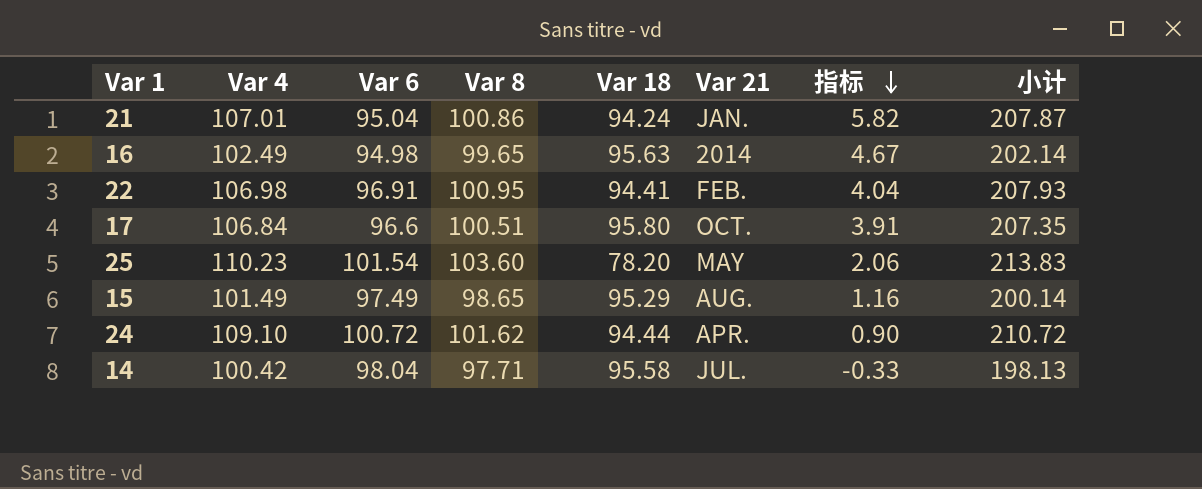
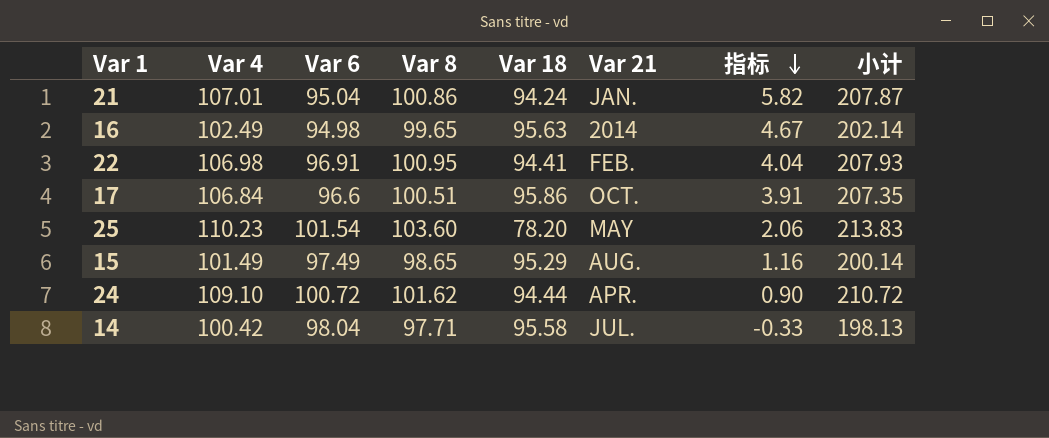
17 | Var 18: 95.80 -> 95.86

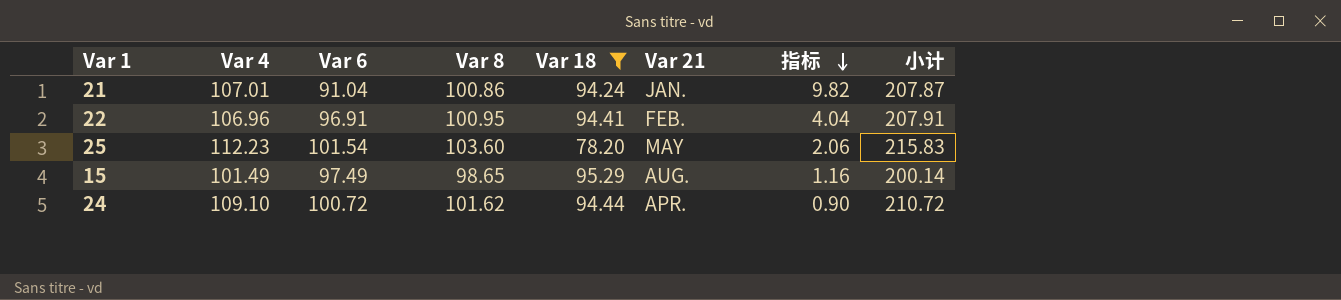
filter: none -> Var 18 <= 95.29
21 | Var 6: 95.04 -> 91.04
21 | 指标: 5.82 -> 9.82
22 | Var 4: 106.98 -> 106.96
22 | 小计: 207.93 -> 207.91
25 | Var 4: 110.23 -> 112.23
25 | 小计: 213.83 -> 215.83

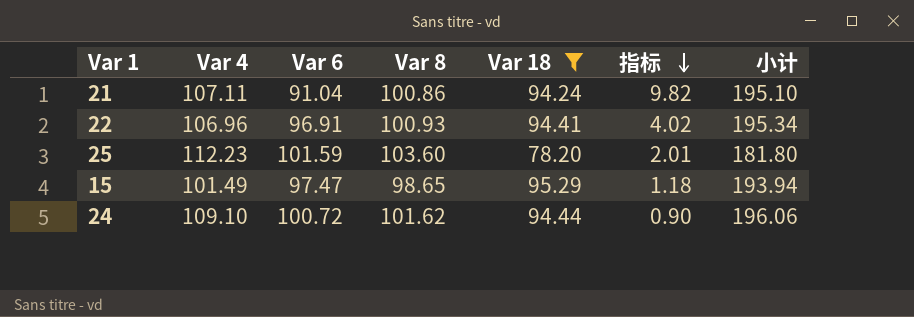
column Var 21 | position: 6 -> none
column 小计 | formula: [Var 4] + [Var 8] -> [Var 8] + [Var 18]
21 | Var 4: 107.01 -> 107.11
22 | Var 8: 100.95 -> 100.93
22 | 指标: 4.04 -> 4.02
25 | Var 6: 101.54 -> 101.59
25 | 指标: 2.06 -> 2.01
15 | Var 6: 97.49 -> 97.47
15 | 指标: 1.16 -> 1.18

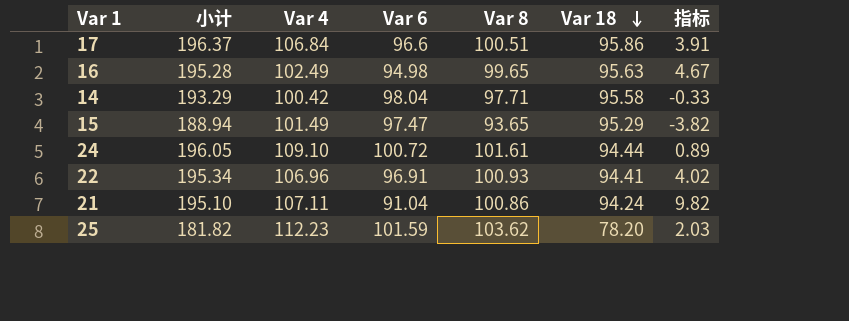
filter: Var 18 <= 95.29 -> none
row order: 指标 descending -> Var 18 descending
column 小计 | position: 7 -> 2
15 | 小计: 193.94 -> 188.94
15 | Var 8: 98.65 -> 93.65
15 | 指标: 1.18 -> -3.82
24 | 小计: 196.06 -> 196.05
24 | Var 8: 101.62 -> 101.61
24 | 指标: 0.90 -> 0.89
25 | 小计: 181.80 -> 181.82
25 | Var 8: 103.60 -> 103.62
25 | 指标: 2.01 -> 2.03

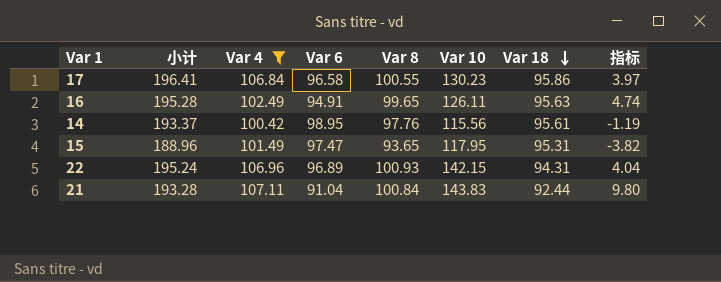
filter: none -> Var 4 <= 107.11
column Var 10 | position: none -> 6
17 | 小计: 196.37 -> 196.41
17 | Var 6: 96.6 -> 96.58
17 | Var 8: 100.51 -> 100.55
17 | 指标: 3.91 -> 3.97
16 | Var 6: 94.98 -> 94.91
16 | 指标: 4.67 -> 4.74
14 | 小计: 193.29 -> 193.37
14 | Var 6: 98.04 -> 98.95
14 | Var 8: 97.71 -> 97.76
14 | Var 18: 95.58 -> 95.61
14 | 指标: -0.33 -> -1.19
15 | 小计: 188.94 -> 188.96
15 | Var 18: 95.29 -> 95.31
22 | 小计: 195.34 -> 195.24
22 | Var 6: 96.91 -> 96.89
22 | Var 18: 94.41 -> 94.31
22 | 指标: 4.02 -> 4.04
21 | 小计: 195.10 -> 193.28
21 | Var 8: 100.86 -> 100.84
21 | Var 18: 94.24 -> 92.44
21 | 指标: 9.82 -> 9.80

